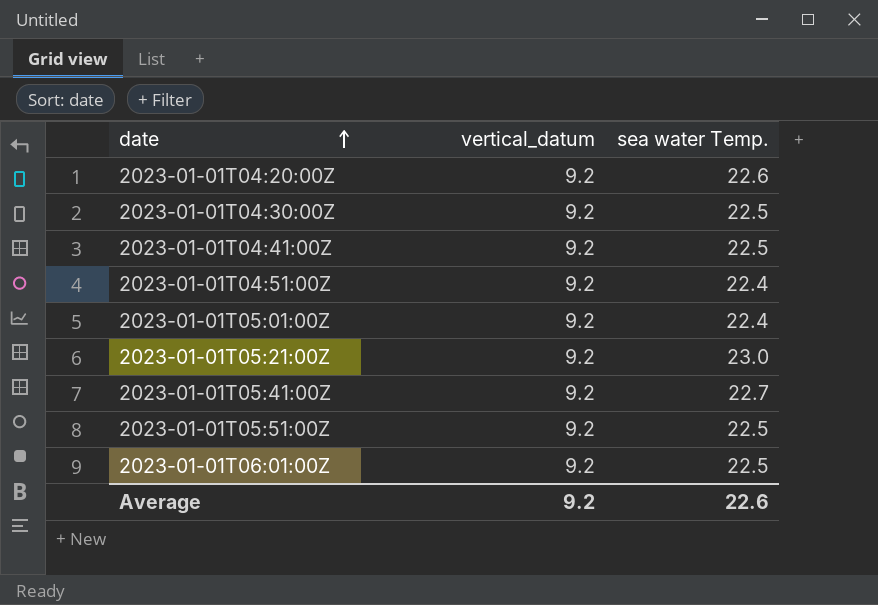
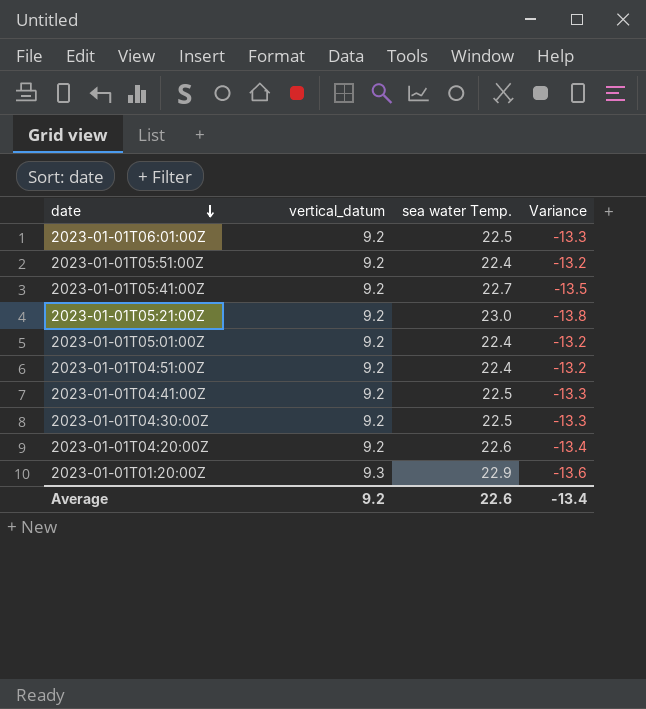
row order: date ascending -> date descending
column Variance | formula: none -> [vertical_datum] - [sea water Temp.]
2023-01-01T05:51:00Z | sea water Temp.: 22.5 -> 22.4
row 2023-01-01T01:20:00Z: none -> 9.3 | 22.9 | -13.6

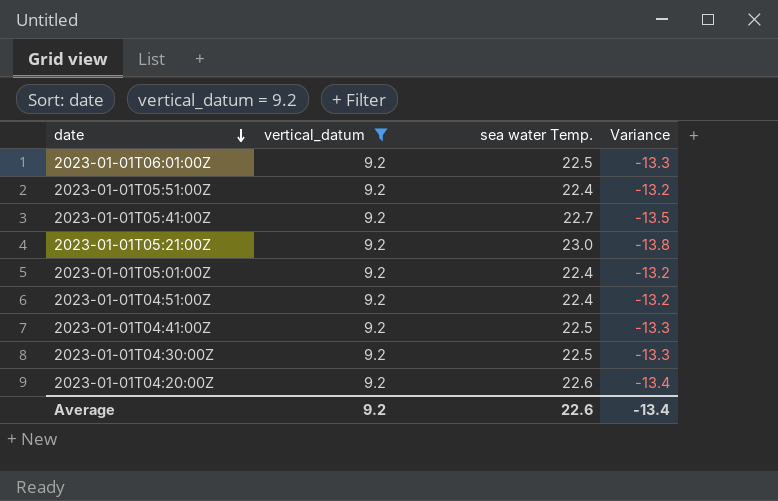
filter: none -> vertical_datum = 9.2

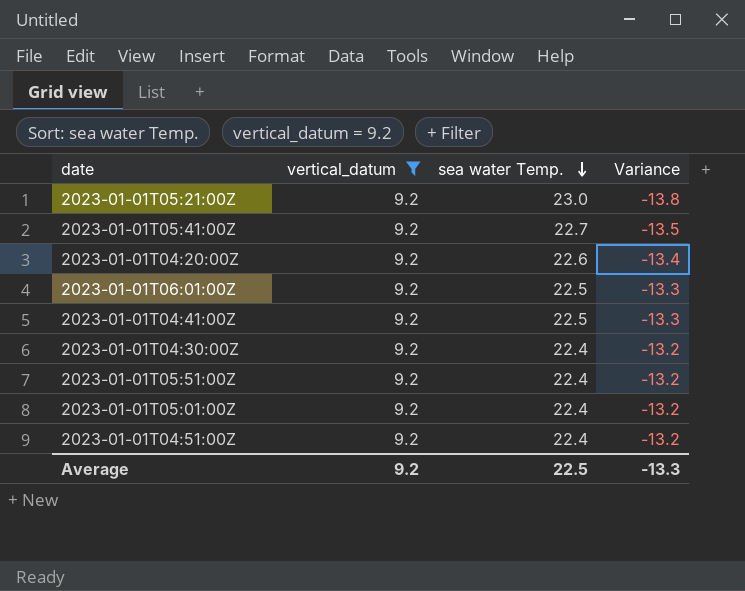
row order: date descending -> sea water Temp. descending
2023-01-01T04:30:00Z | sea water Temp.: 22.5 -> 22.4
2023-01-01T04:30:00Z | Variance: -13.3 -> -13.2
Average | sea water Temp.: 22.6 -> 22.5
Average | Variance: -13.4 -> -13.3

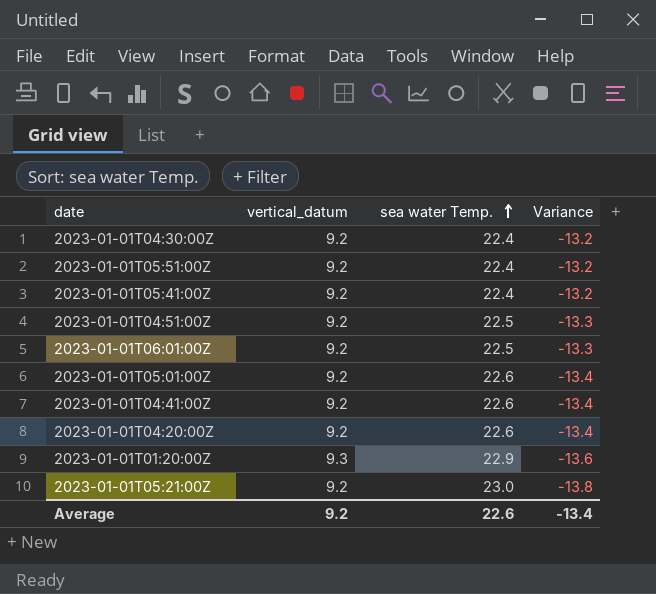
filter: vertical_datum = 9.2 -> none
row order: sea water Temp. descending -> sea water Temp. ascending
2023-01-01T05:41:00Z | sea water Temp.: 22.7 -> 22.4
2023-01-01T05:41:00Z | Variance: -13.5 -> -13.2
2023-01-01T04:51:00Z | sea water Temp.: 22.4 -> 22.5
2023-01-01T04:51:00Z | Variance: -13.2 -> -13.3
2023-01-01T05:01:00Z | sea water Temp.: 22.4 -> 22.6
2023-01-01T05:01:00Z | Variance: -13.2 -> -13.4
2023-01-01T04:41:00Z | sea water Temp.: 22.5 -> 22.6
2023-01-01T04:41:00Z | Variance: -13.3 -> -13.4
Average | sea water Temp.: 22.5 -> 22.6
Average | Variance: -13.3 -> -13.4

